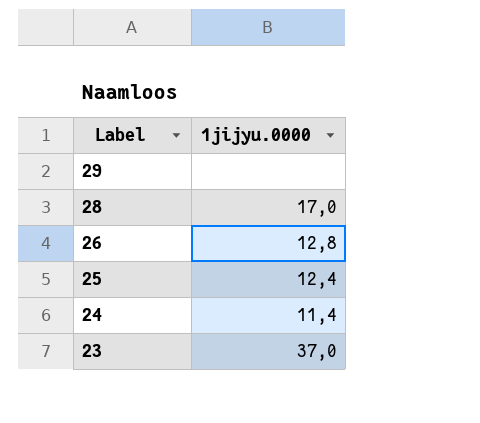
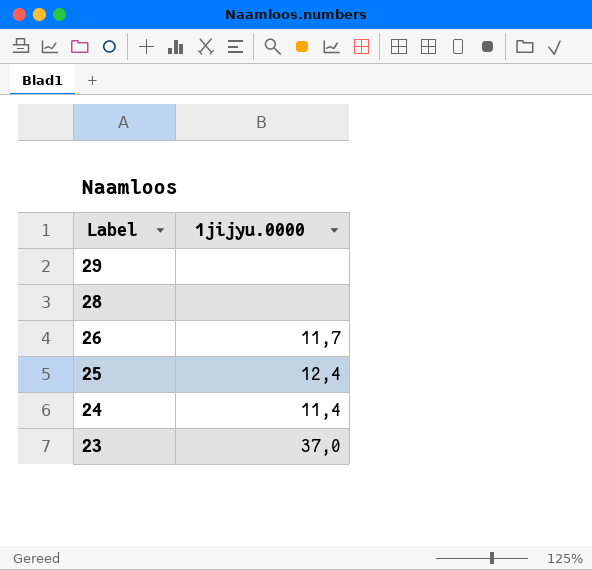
28 | 1jijyu.0000: 17,0 -> none
26 | 1jijyu.0000: 12,8 -> 11,7

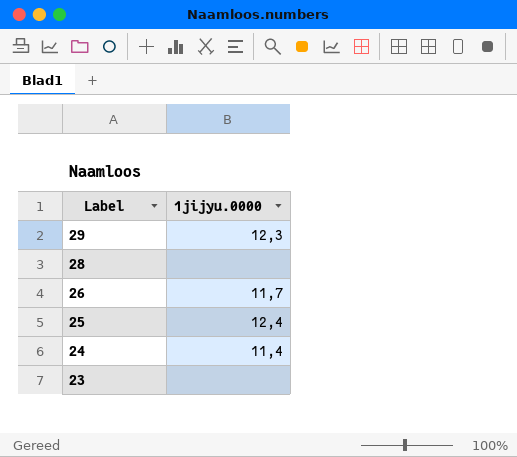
29 | 1jijyu.0000: none -> 12,3
23 | 1jijyu.0000: 37,0 -> none

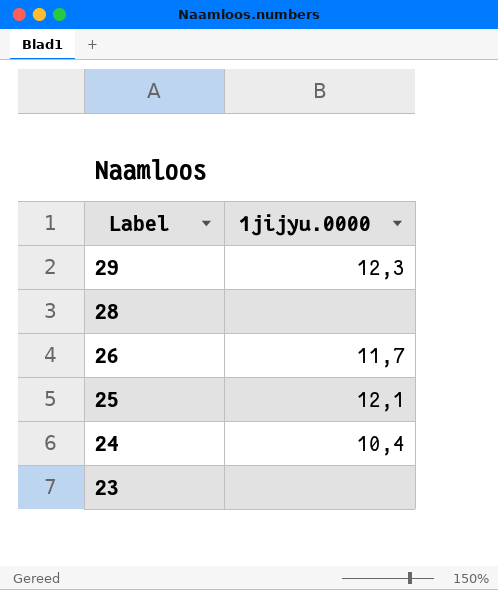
25 | 1jijyu.0000: 12,4 -> 12,1
24 | 1jijyu.0000: 11,4 -> 10,4

